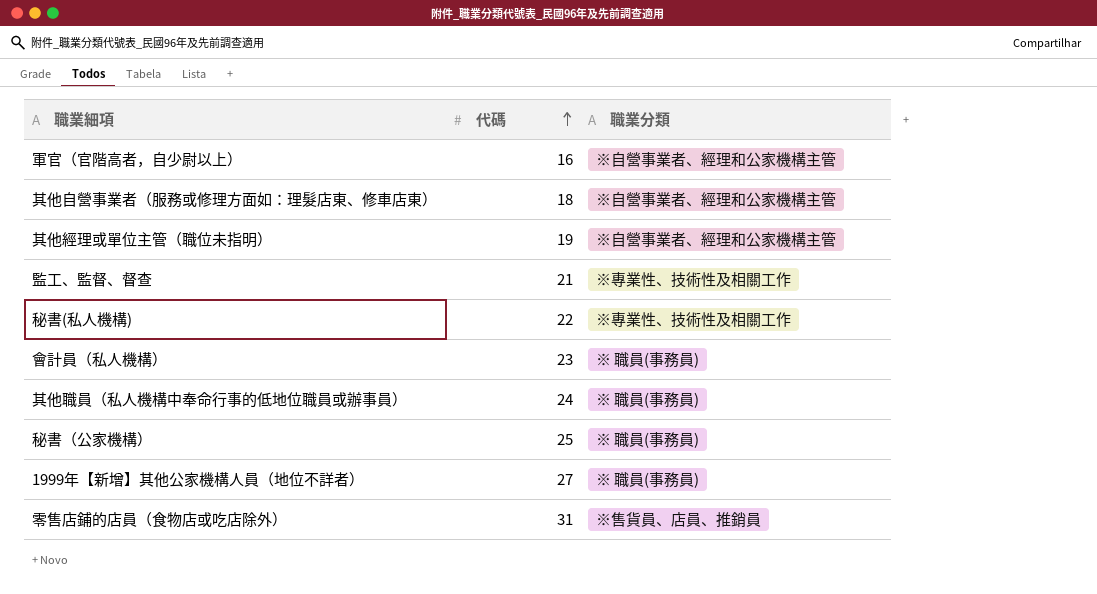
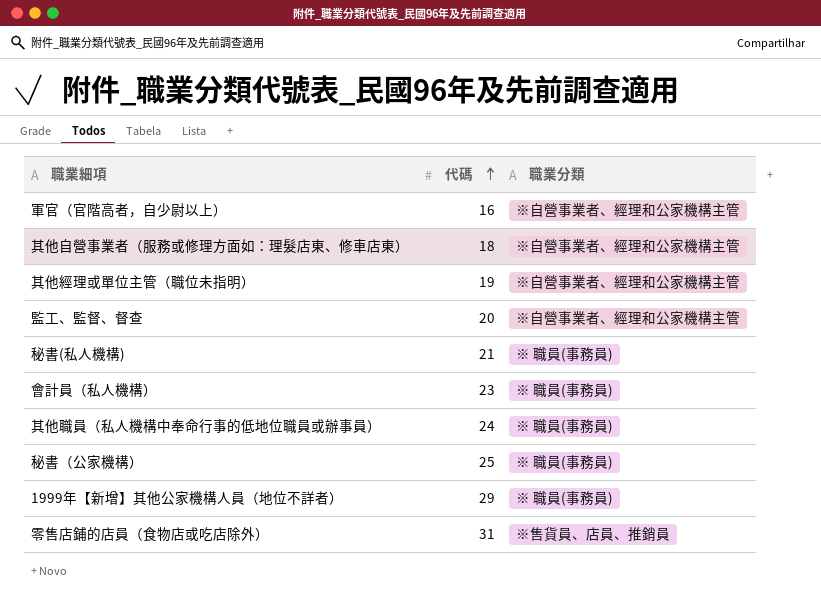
監工、監督、督查 | 代碼: 21 -> 20
監工、監督、督查 | 職業分類: ※專業性、技術性及相關工作 -> ※自營事業者、經理和公家機構主管
秘書(私人機構) | 代碼: 22 -> 21
秘書(私人機構) | 職業分類: ※專業性、技術性及相關工作 -> ※ 職員(事務員)
1999年【新增】其他公家機構人員（地位不詳者） | 代碼: 27 -> 29

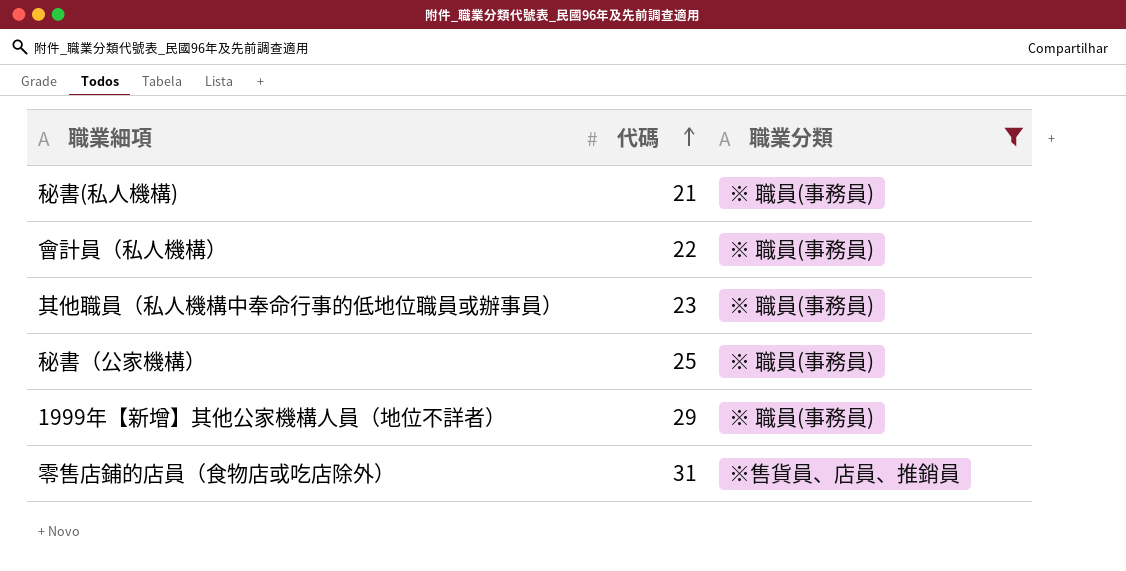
filter: none -> 職業分類 != ※自營事業者、經理和公家機構主管
會計員（私人機構） | 代碼: 23 -> 22
其他職員（私人機構中奉命行事的低地位職員或辦事員） | 代碼: 24 -> 23

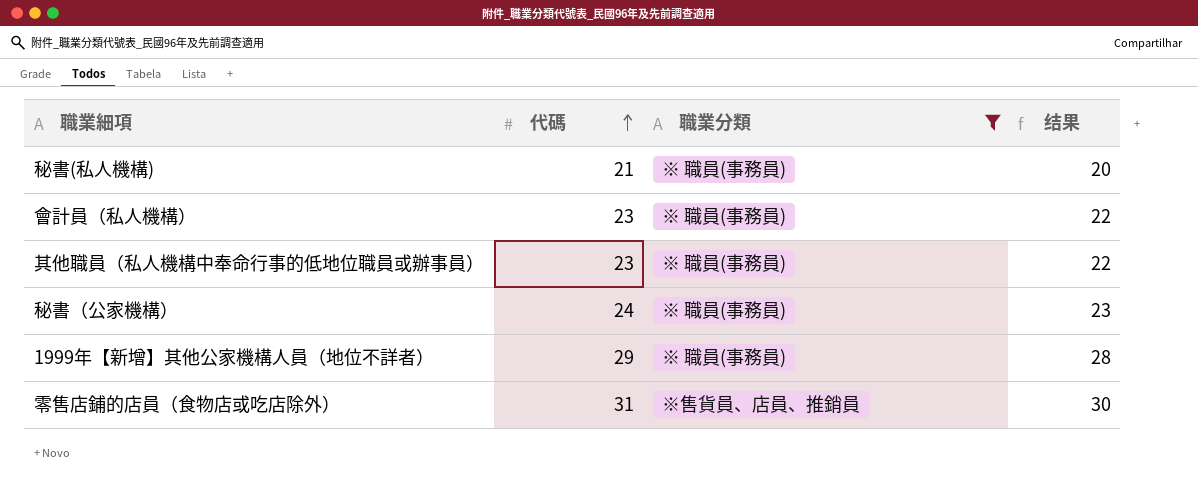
column 结果 | formula: none -> [代碼] - 1
會計員（私人機構） | 代碼: 22 -> 23
秘書（公家機構） | 代碼: 25 -> 24

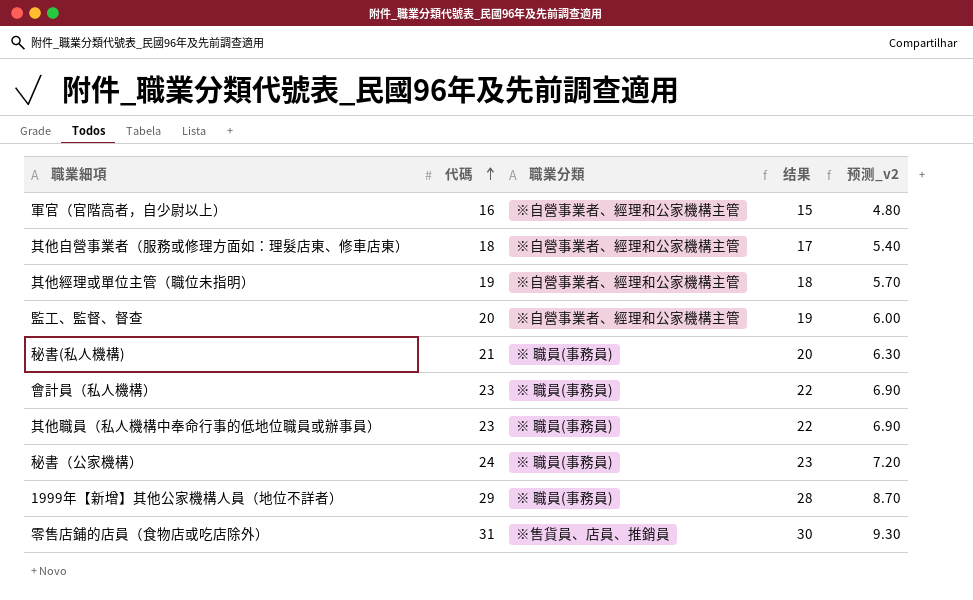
filter: 職業分類 != ※自營事業者、經理和公家機構主管 -> none
column 预测_v2 | formula: none -> [代碼] * 0.3

